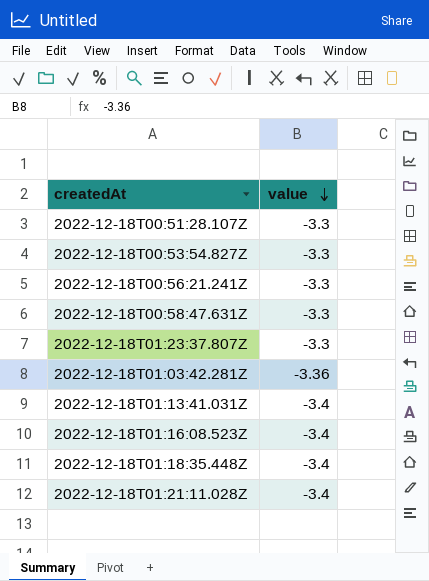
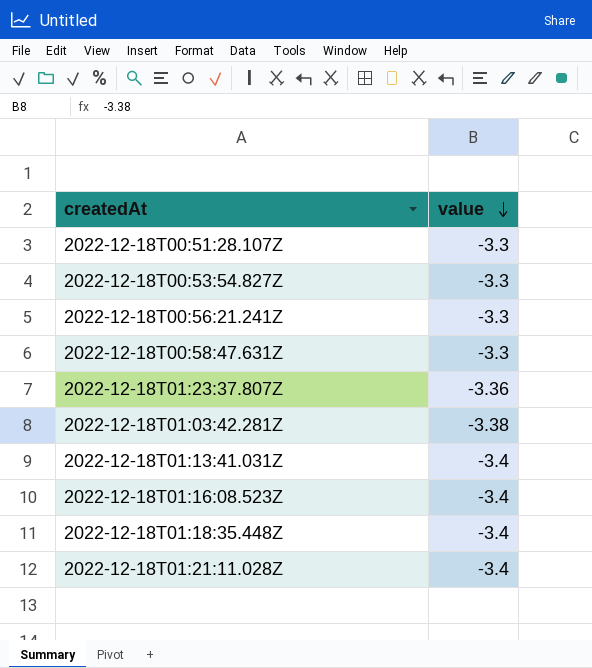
2022-12-18T01:23:37.807Z | value: -3.3 -> -3.36
2022-12-18T01:03:42.281Z | value: -3.36 -> -3.38

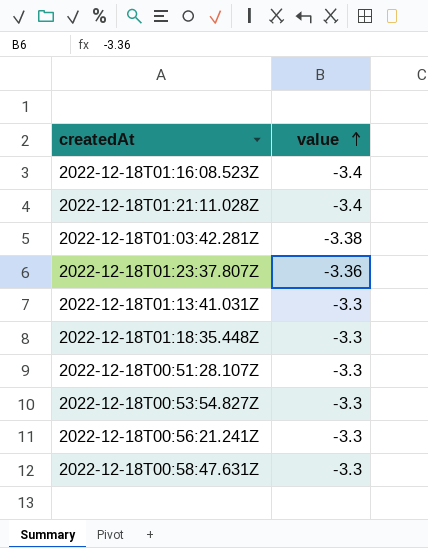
row order: value descending -> value ascending
2022-12-18T01:13:41.031Z | value: -3.4 -> -3.3
2022-12-18T01:18:35.448Z | value: -3.4 -> -3.3

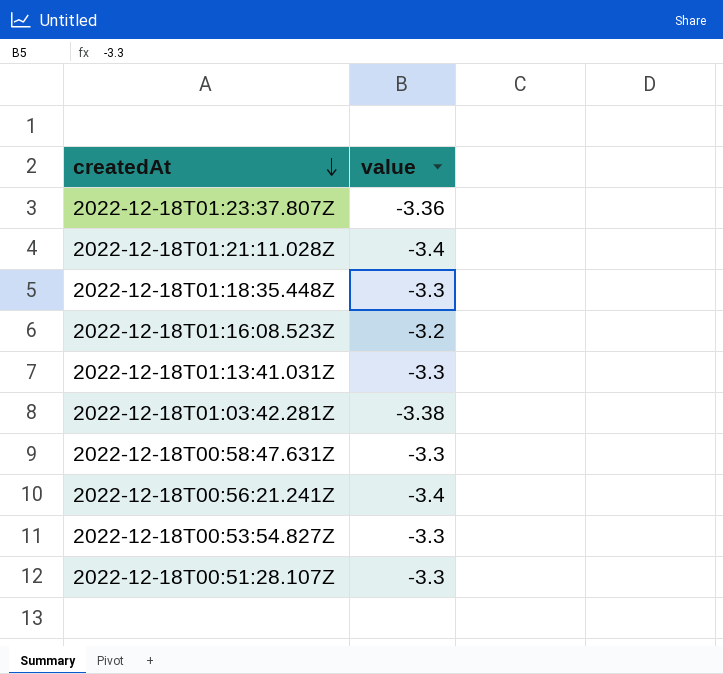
row order: value ascending -> createdAt descending
2022-12-18T01:16:08.523Z | value: -3.4 -> -3.2
2022-12-18T00:56:21.241Z | value: -3.3 -> -3.4

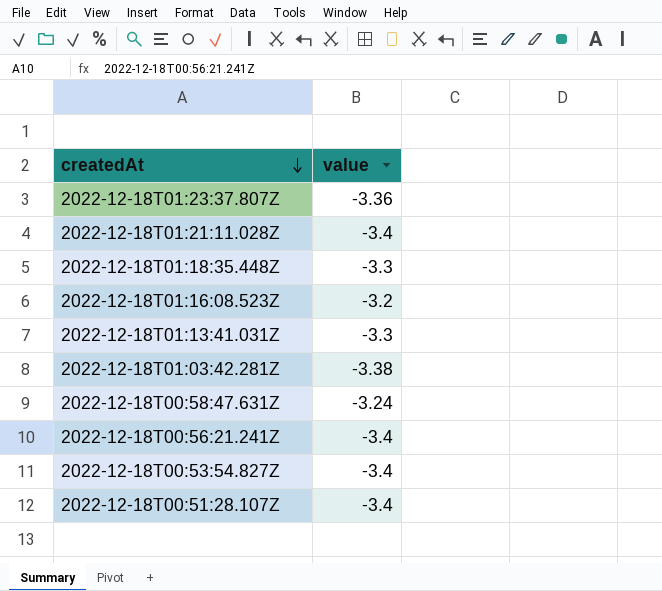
2022-12-18T00:58:47.631Z | value: -3.3 -> -3.24
2022-12-18T00:53:54.827Z | value: -3.3 -> -3.4
2022-12-18T00:51:28.107Z | value: -3.3 -> -3.4

